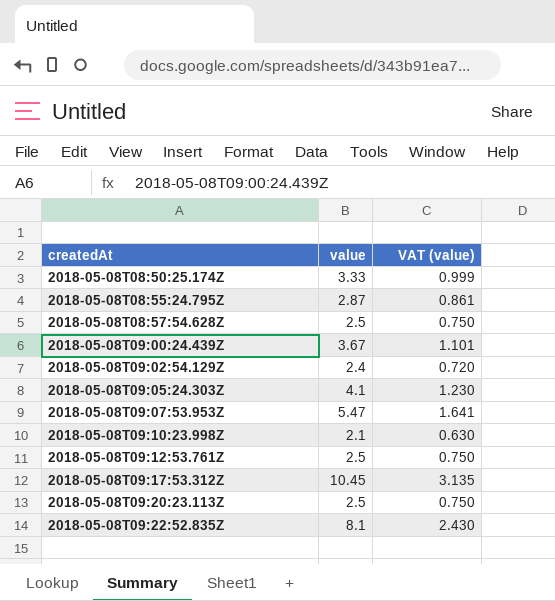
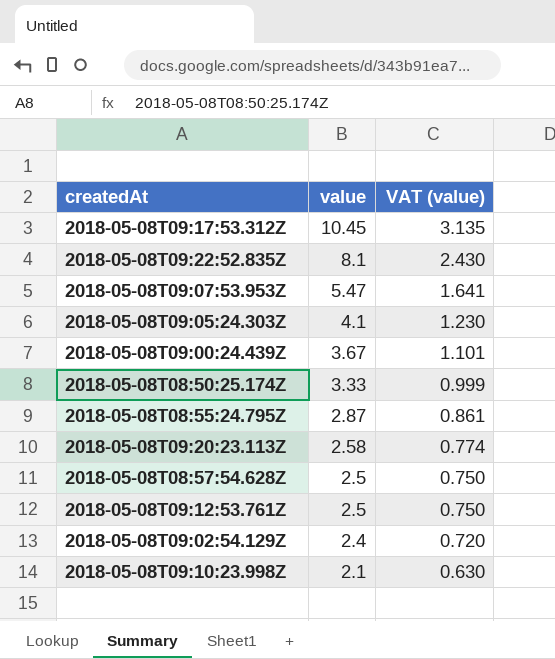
row order: createdAt ascending -> value descending
2018-05-08T09:20:23.113Z | value: 2.5 -> 2.58
2018-05-08T09:20:23.113Z | VAT (value): 0.750 -> 0.774

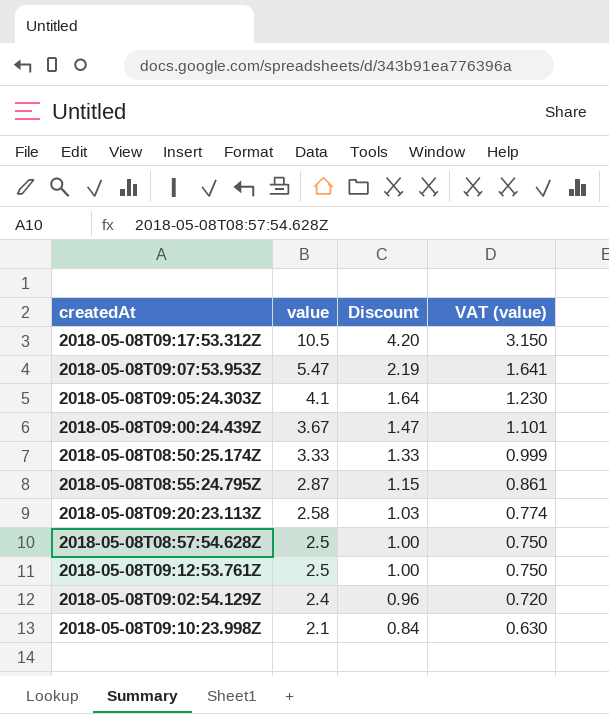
column Discount | formula: none -> [value] * 0.4
row 2018-05-08T09:22:52.835Z: 8.1 | 2.430 -> none
2018-05-08T09:17:53.312Z | value: 10.45 -> 10.5
2018-05-08T09:17:53.312Z | VAT (value): 3.135 -> 3.150

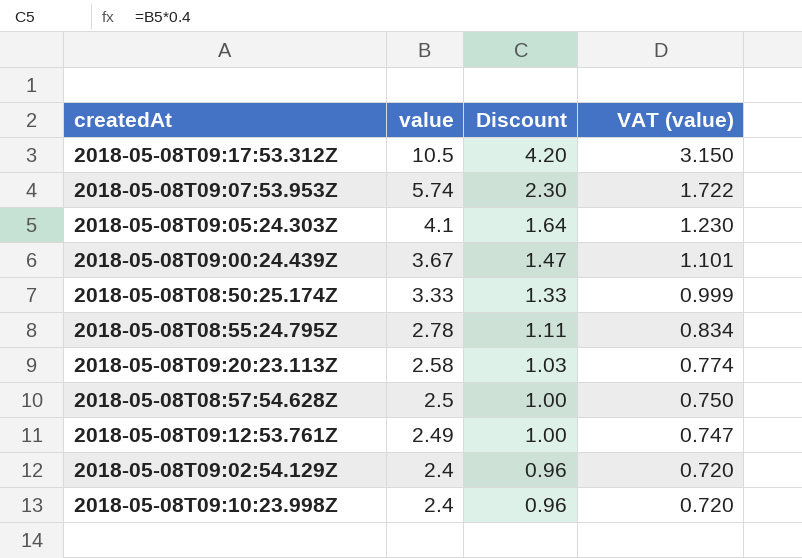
2018-05-08T09:07:53.953Z | value: 5.47 -> 5.74
2018-05-08T09:07:53.953Z | Discount: 2.19 -> 2.30
2018-05-08T09:07:53.953Z | VAT (value): 1.641 -> 1.722
2018-05-08T08:55:24.795Z | value: 2.87 -> 2.78
2018-05-08T08:55:24.795Z | Discount: 1.15 -> 1.11
2018-05-08T08:55:24.795Z | VAT (value): 0.861 -> 0.834
2018-05-08T09:12:53.761Z | value: 2.5 -> 2.49
2018-05-08T09:12:53.761Z | VAT (value): 0.750 -> 0.747
2018-05-08T09:10:23.998Z | value: 2.1 -> 2.4
2018-05-08T09:10:23.998Z | Discount: 0.84 -> 0.96
2018-05-08T09:10:23.998Z | VAT (value): 0.630 -> 0.720

